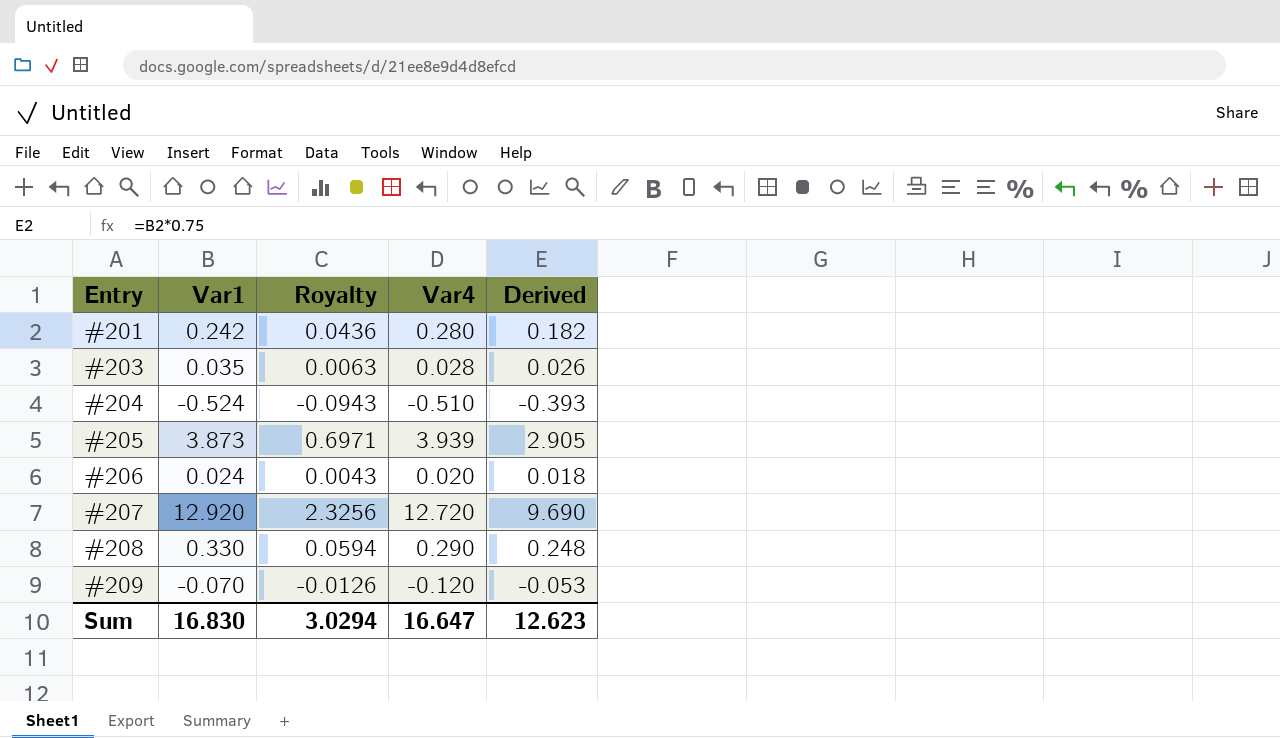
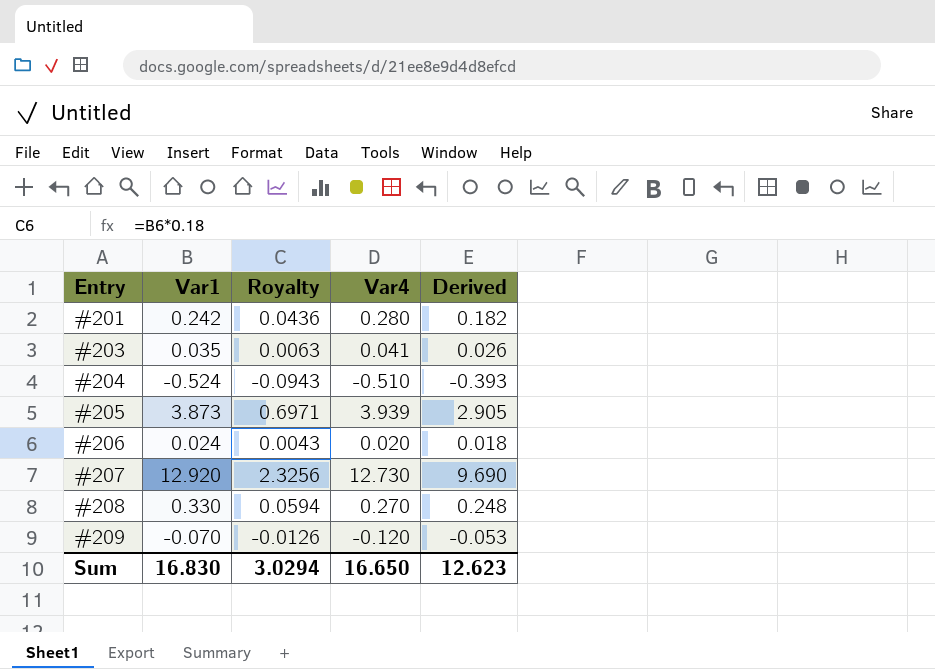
#203 | Var4: 0.028 -> 0.041
#207 | Var4: 12.720 -> 12.730
#208 | Var4: 0.290 -> 0.270
Sum | Var4: 16.647 -> 16.650

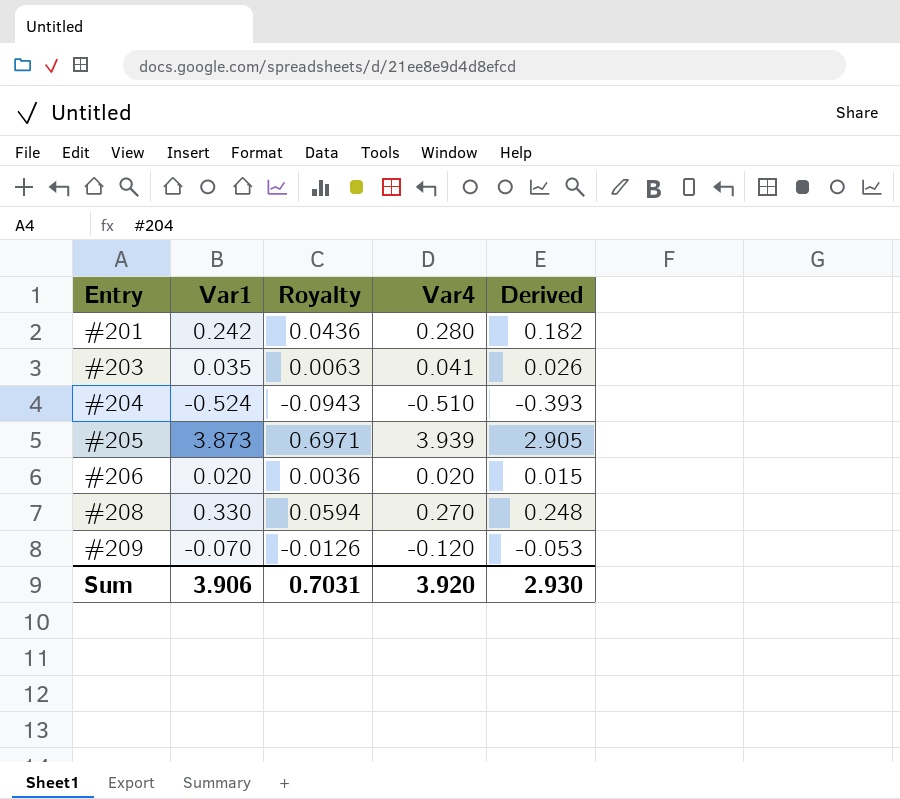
row #207: 12.920 | 2.3256 | 12.730 | 9.690 -> none
#206 | Var1: 0.024 -> 0.020
#206 | Royalty: 0.0043 -> 0.0036
#206 | Derived: 0.018 -> 0.015
Sum | Var1: 16.830 -> 3.906
Sum | Royalty: 3.0294 -> 0.7031
Sum | Var4: 16.650 -> 3.920
Sum | Derived: 12.623 -> 2.930

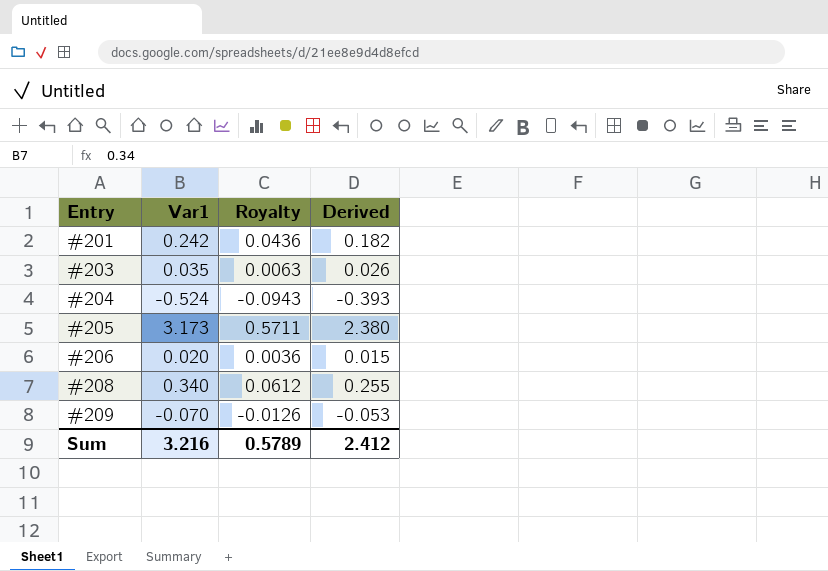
column Var4 | position: 4 -> none
#205 | Var1: 3.873 -> 3.173
#205 | Royalty: 0.6971 -> 0.5711
#205 | Derived: 2.905 -> 2.380
#208 | Var1: 0.330 -> 0.340
#208 | Royalty: 0.0594 -> 0.0612
#208 | Derived: 0.248 -> 0.255
Sum | Var1: 3.906 -> 3.216
Sum | Royalty: 0.7031 -> 0.5789
Sum | Derived: 2.930 -> 2.412

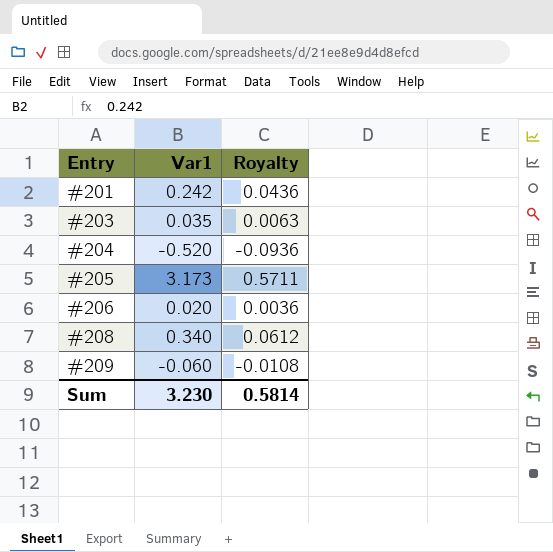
column Derived | formula: [Var1] * 0.75 -> none
#204 | Var1: -0.524 -> -0.520
#204 | Royalty: -0.0943 -> -0.0936
#209 | Var1: -0.070 -> -0.060
#209 | Royalty: -0.0126 -> -0.0108
Sum | Var1: 3.216 -> 3.230
Sum | Royalty: 0.5789 -> 0.5814

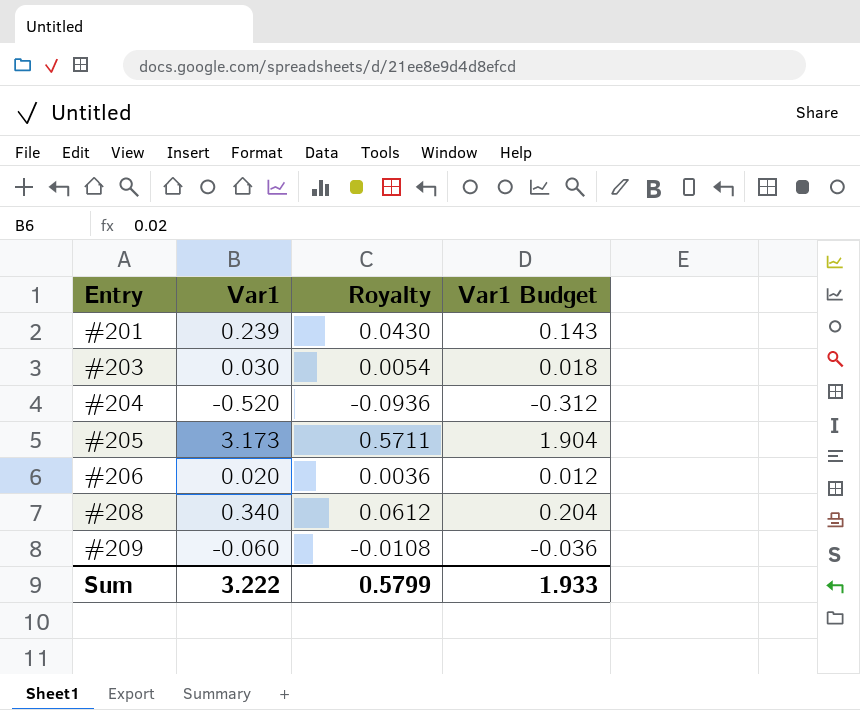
column Var1 Budget | formula: none -> [Var1] * 0.6
#201 | Var1: 0.242 -> 0.239
#201 | Royalty: 0.0436 -> 0.0430
#203 | Var1: 0.035 -> 0.030
#203 | Royalty: 0.0063 -> 0.0054
Sum | Var1: 3.230 -> 3.222
Sum | Royalty: 0.5814 -> 0.5799

